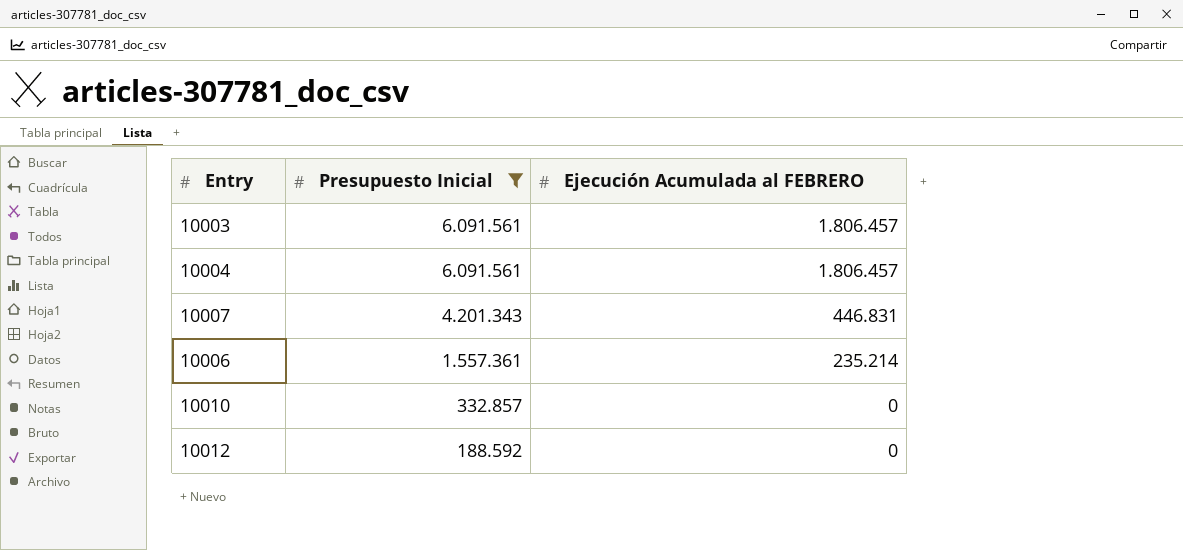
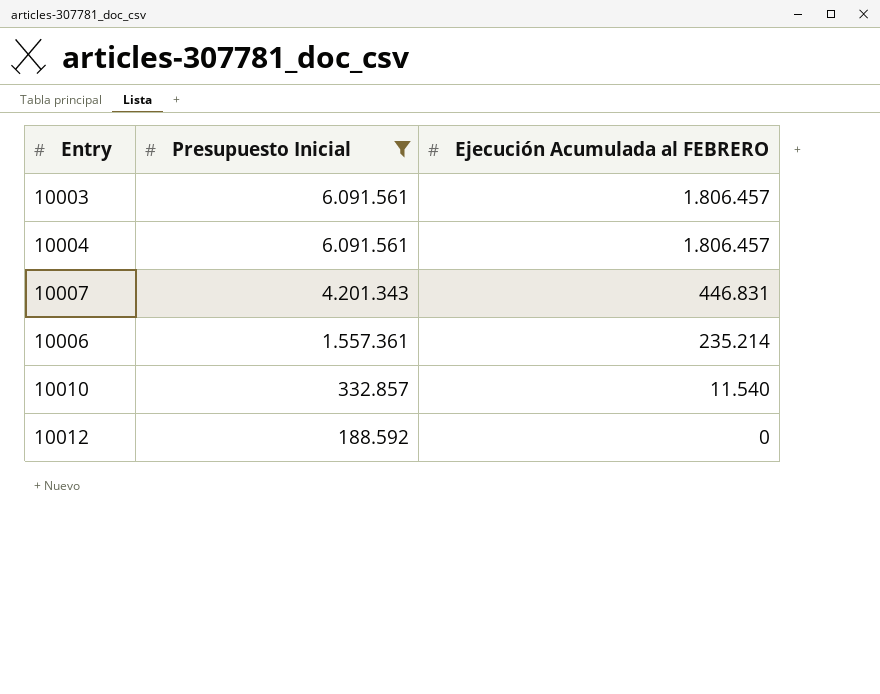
10010 | Ejecución Acumulada al FEBRERO: 0 -> 11.540

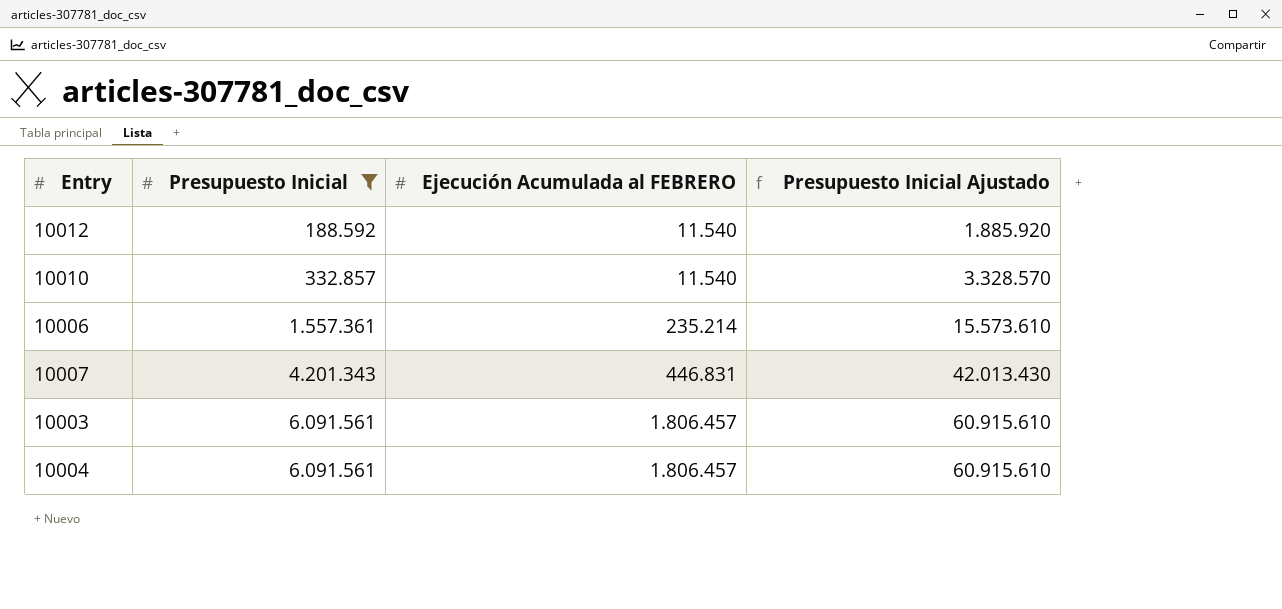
row order: Presupuesto Inicial descending -> Presupuesto Inicial ascending
column Presupuesto Inicial Ajustado | formula: none -> [Presupuesto Inicial] * 10
10012 | Ejecución Acumulada al FEBRERO: 0 -> 11.540

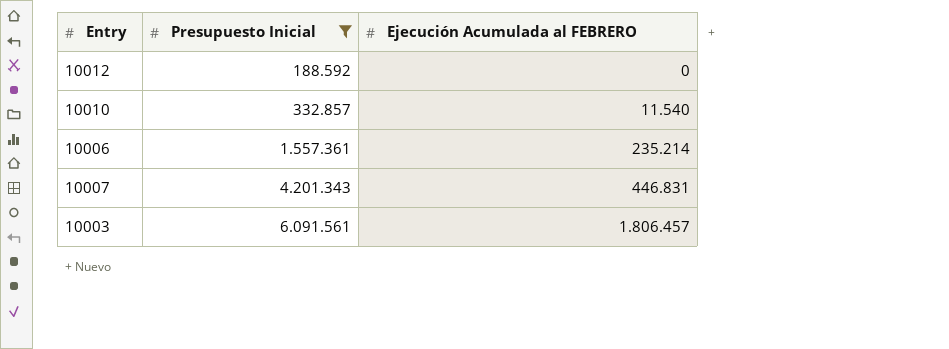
column Presupuesto Inicial Ajustado | formula: [Presupuesto Inicial] * 10 -> none
row 10004: 6.091.561 | 1.806.457 | 60.915.610 -> none
10012 | Ejecución Acumulada al FEBRERO: 11.540 -> 0

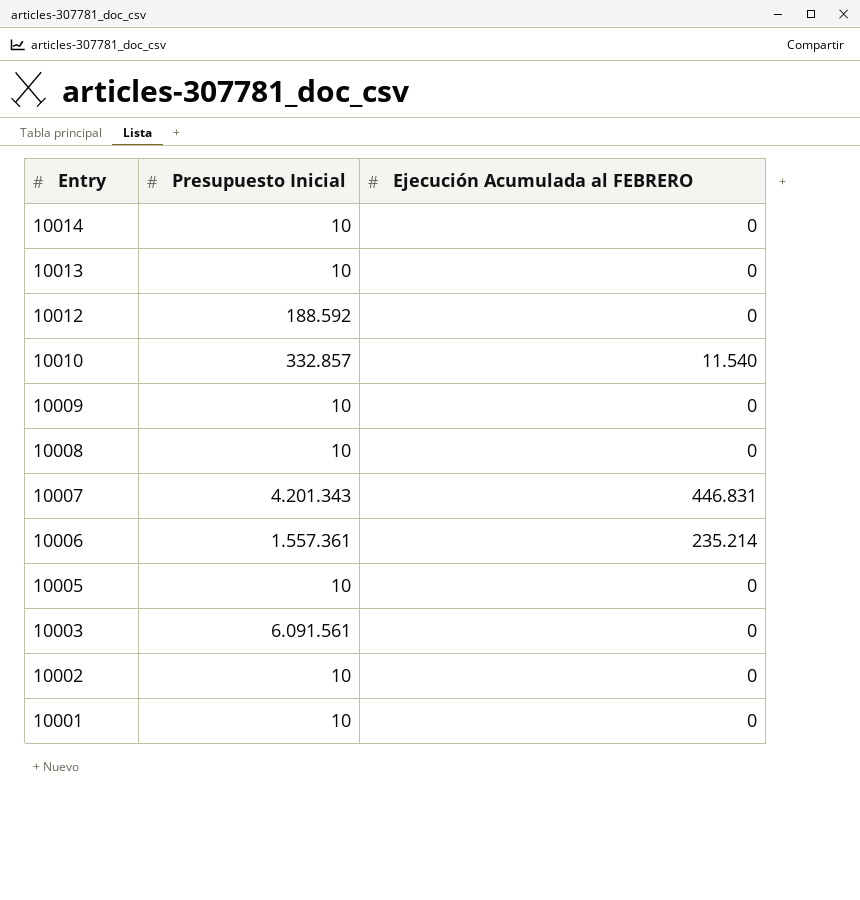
filter: Presupuesto Inicial != 10 -> none
row order: Presupuesto Inicial ascending -> Entry descending
10003 | Ejecución Acumulada al FEBRERO: 1.806.457 -> 0

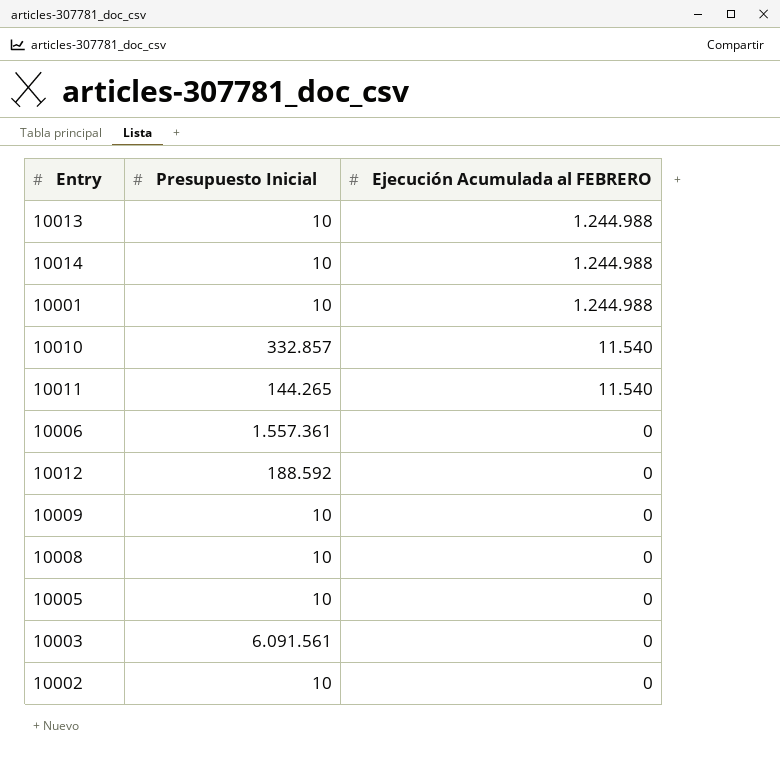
row order: Entry descending -> Ejecución Acumulada al FEBRERO descending
row 10007: 4.201.343 | 446.831 -> none
10013 | Ejecución Acumulada al FEBRERO: 0 -> 1.244.988
10014 | Ejecución Acumulada al FEBRERO: 0 -> 1.244.988
10001 | Ejecución Acumulada al FEBRERO: 0 -> 1.244.988
row 10011: none -> 144.265 | 11.540
10006 | Ejecución Acumulada al FEBRERO: 235.214 -> 0

